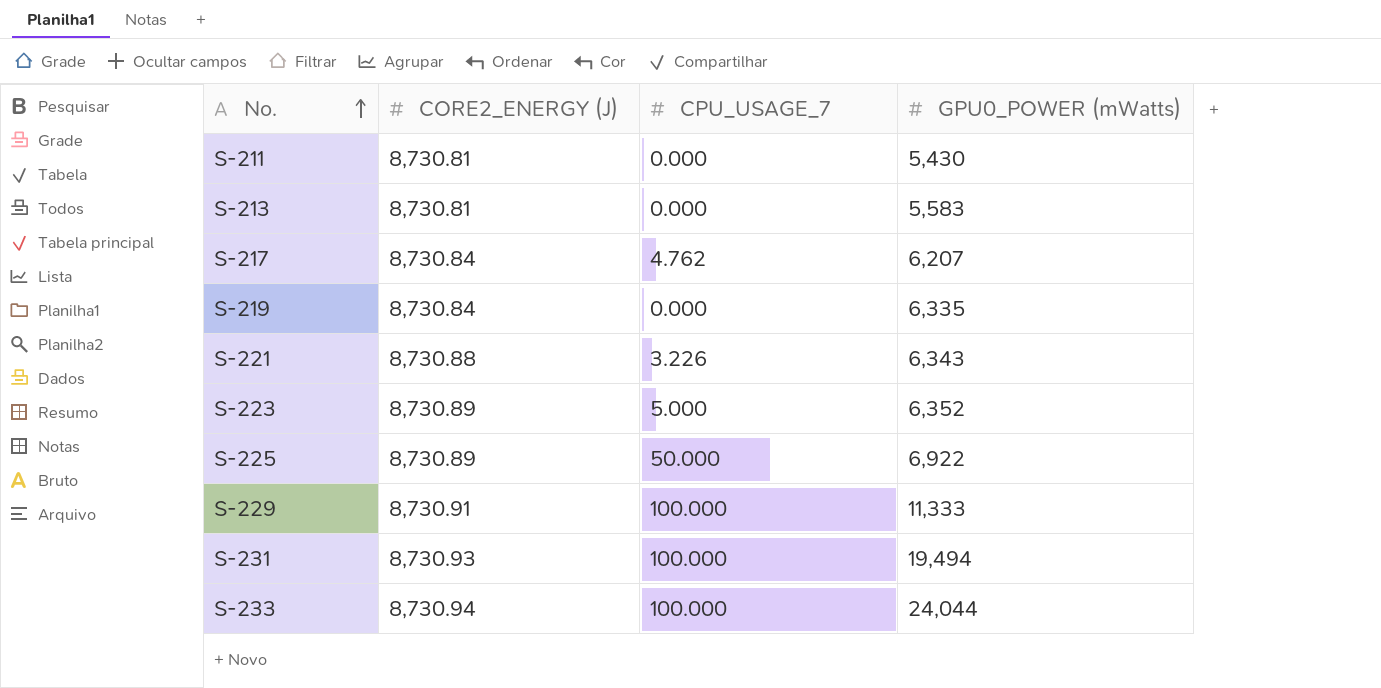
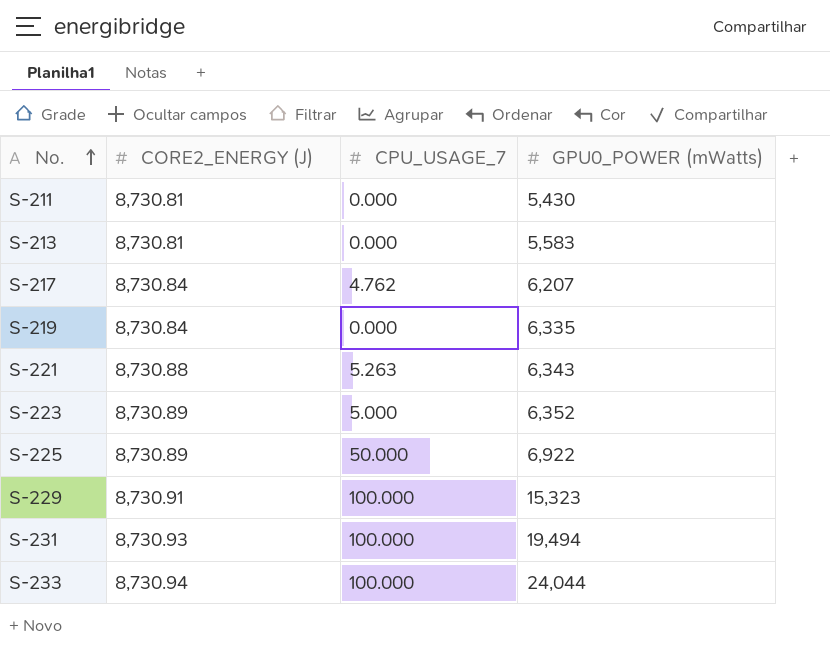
S-221 | CPU_USAGE_7: 3.226 -> 5.263
S-229 | GPU0_POWER (mWatts): 11,333 -> 15,323

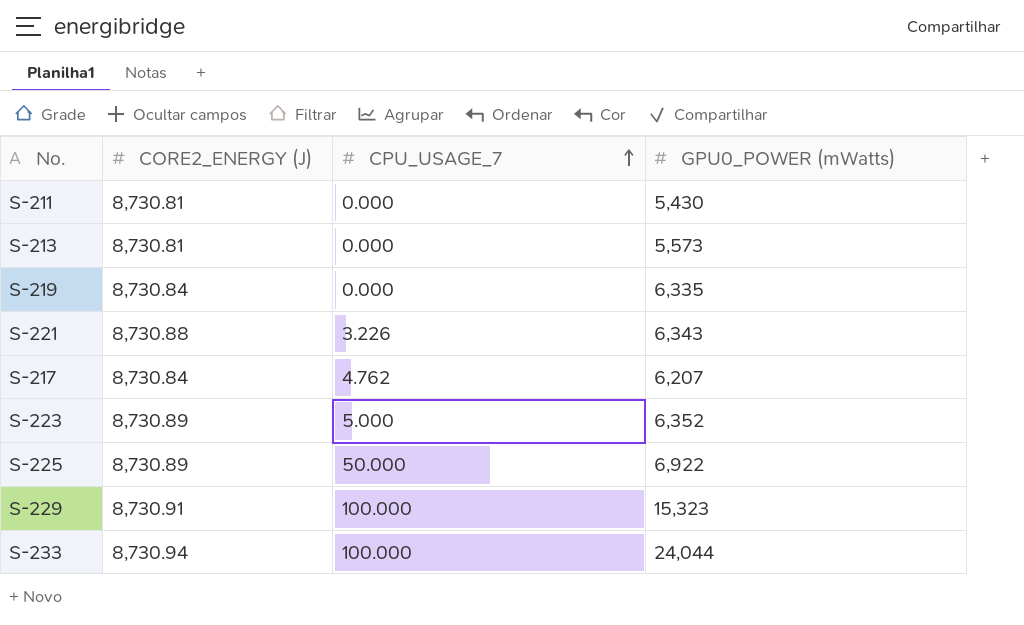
row order: No. ascending -> CPU_USAGE_7 ascending
row S-231: 8,730.93 | 100.000 | 19,494 -> none
S-213 | GPU0_POWER (mWatts): 5,583 -> 5,573
S-221 | CPU_USAGE_7: 5.263 -> 3.226

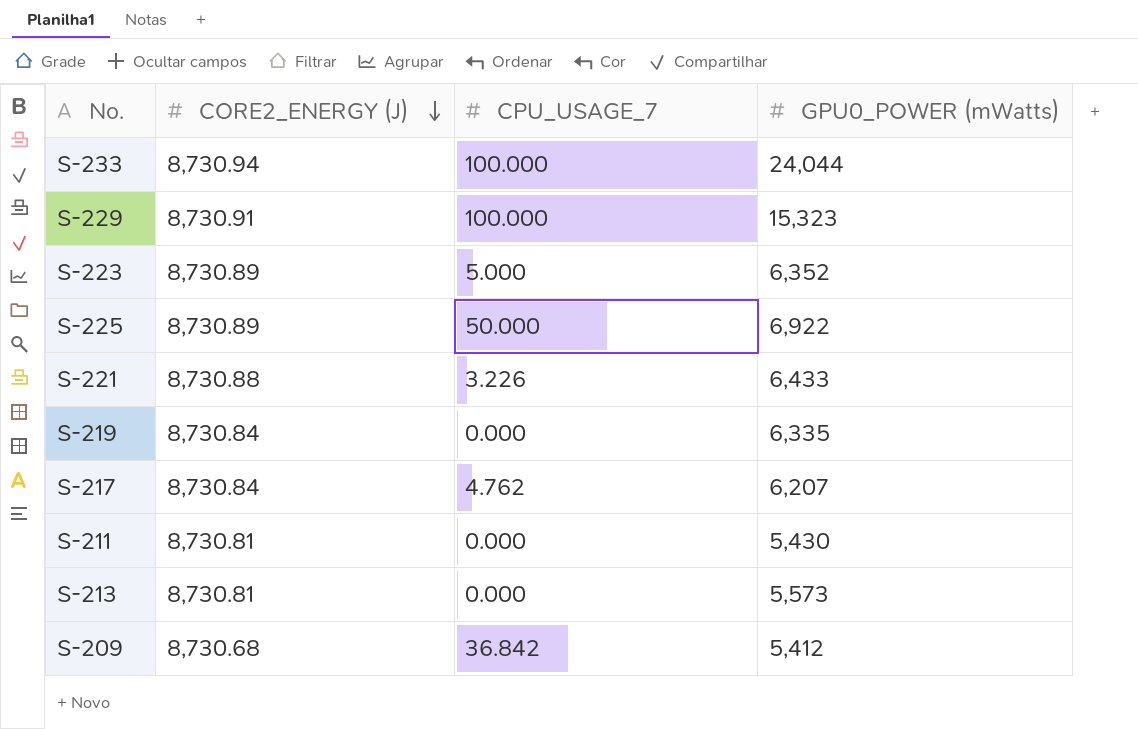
row order: CPU_USAGE_7 ascending -> CORE2_ENERGY (J) descending
S-221 | GPU0_POWER (mWatts): 6,343 -> 6,433
row S-209: none -> 8,730.68 | 36.842 | 5,412

